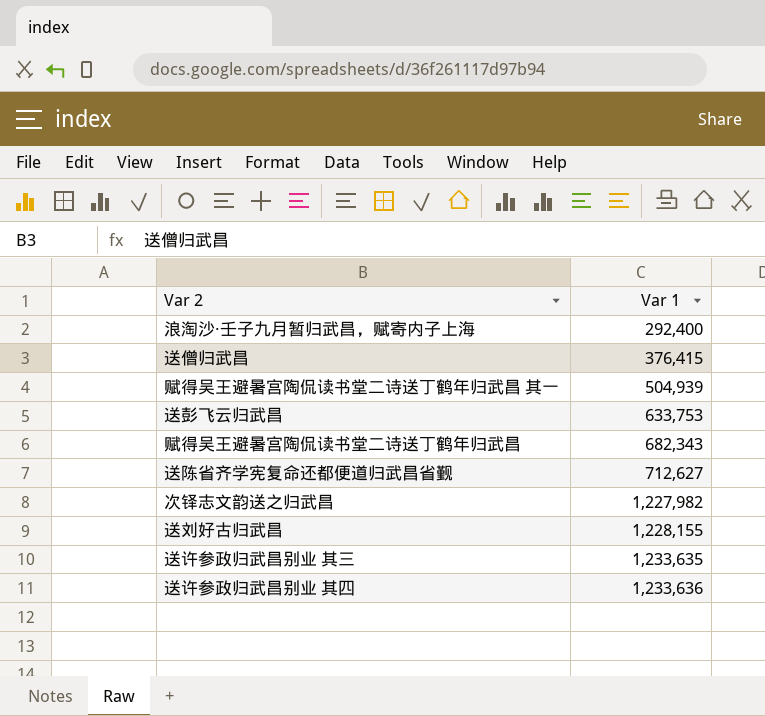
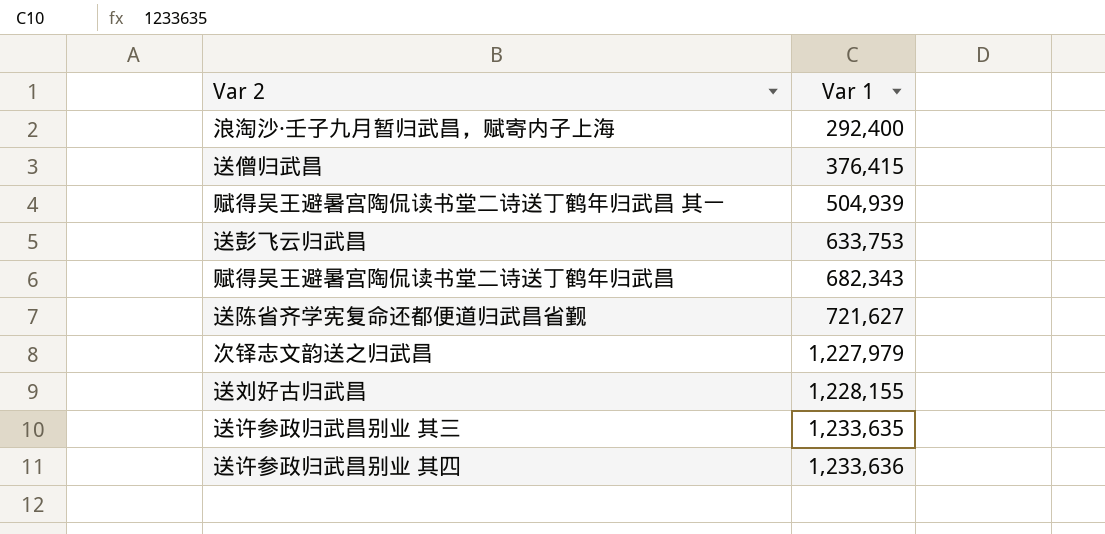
送陈省齐学宪复命还都便道归武昌省觐 | Var 1: 712,627 -> 721,627
次铎志文韵送之归武昌 | Var 1: 1,227,982 -> 1,227,979

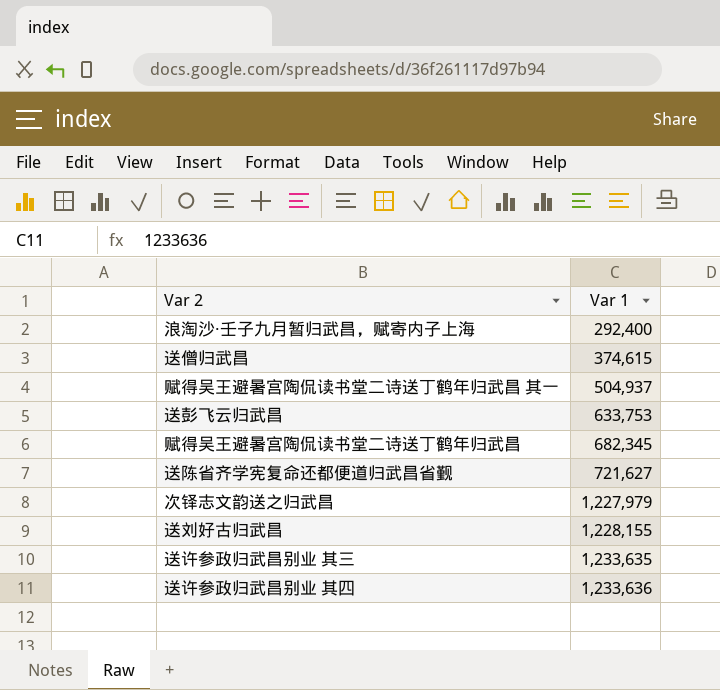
送僧归武昌 | Var 1: 376,415 -> 374,615
赋得吴王避暑宫陶侃读书堂二诗送丁鹤年归武昌 其一 | Var 1: 504,939 -> 504,937
赋得吴王避暑宫陶侃读书堂二诗送丁鹤年归武昌 | Var 1: 682,343 -> 682,345

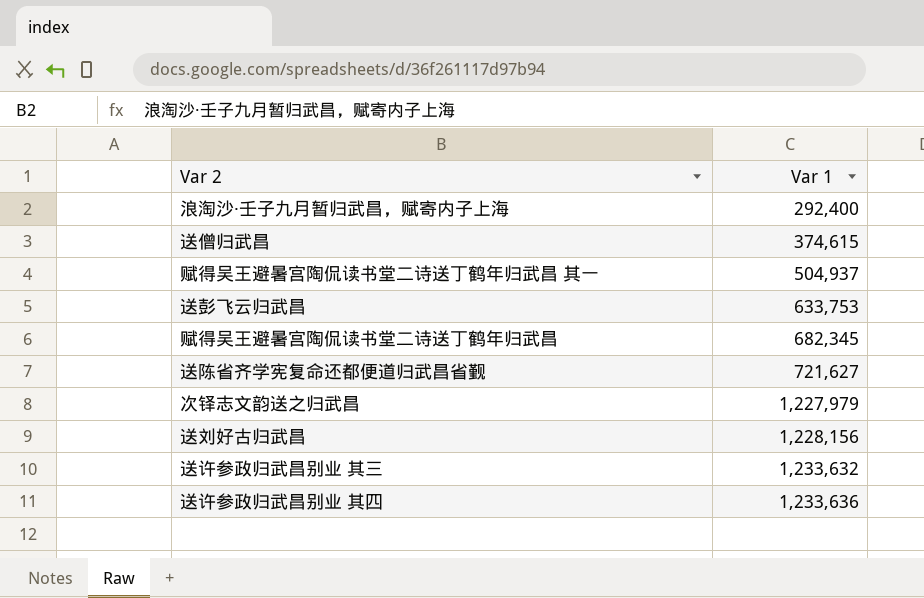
送刘好古归武昌 | Var 1: 1,228,155 -> 1,228,156
送许参政归武昌别业 其三 | Var 1: 1,233,635 -> 1,233,632

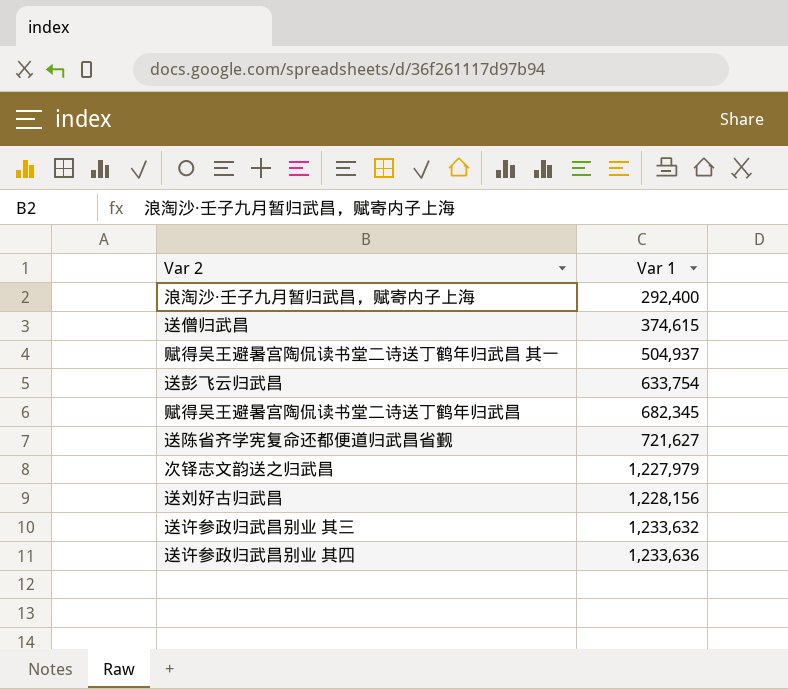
送彭飞云归武昌 | Var 1: 633,753 -> 633,754

